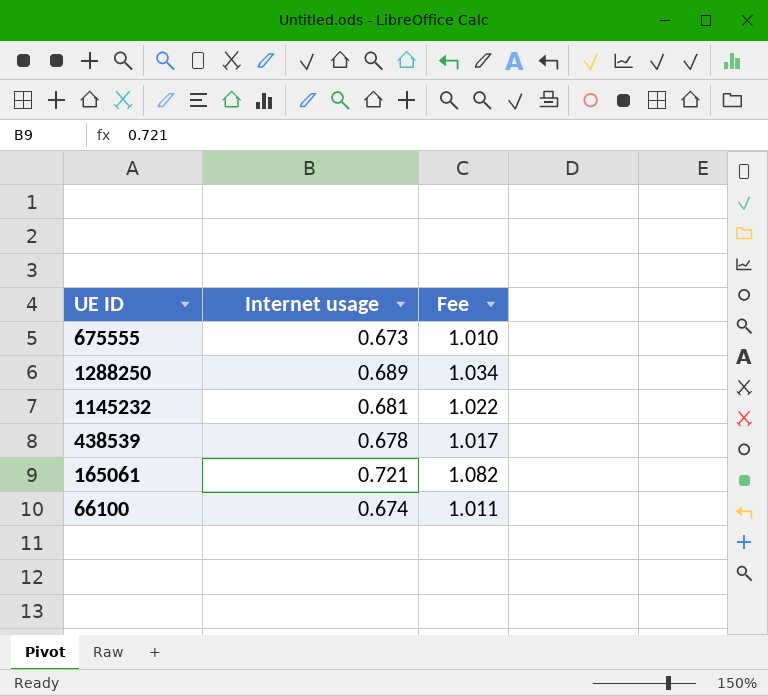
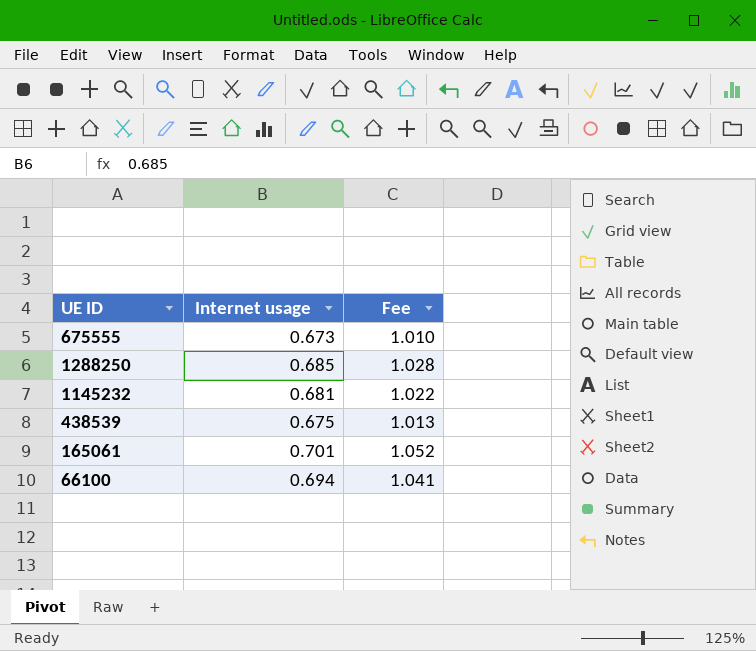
1288250 | Internet usage: 0.689 -> 0.685
1288250 | Fee: 1.034 -> 1.028
438539 | Internet usage: 0.678 -> 0.675
438539 | Fee: 1.017 -> 1.013
165061 | Internet usage: 0.721 -> 0.701
165061 | Fee: 1.082 -> 1.052
66100 | Internet usage: 0.674 -> 0.694
66100 | Fee: 1.011 -> 1.041

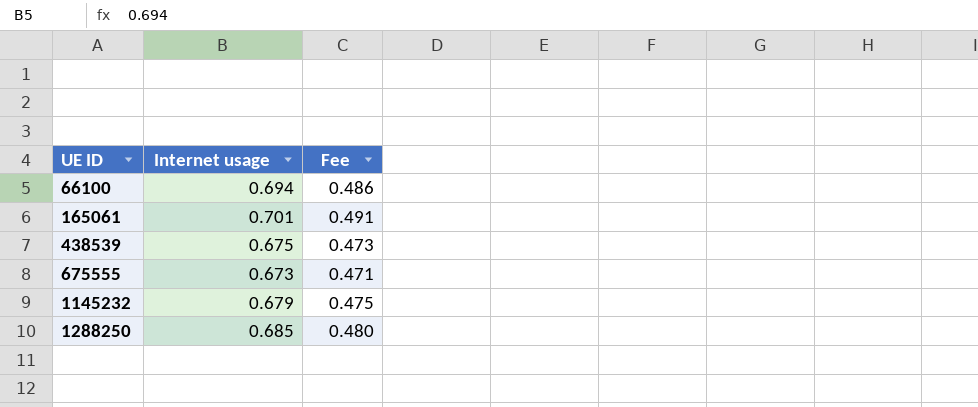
row order: none -> UE ID ascending
column Fee | formula: [Internet usage] * 1.5 -> [Internet usage] * 0.7
1145232 | Internet usage: 0.681 -> 0.679

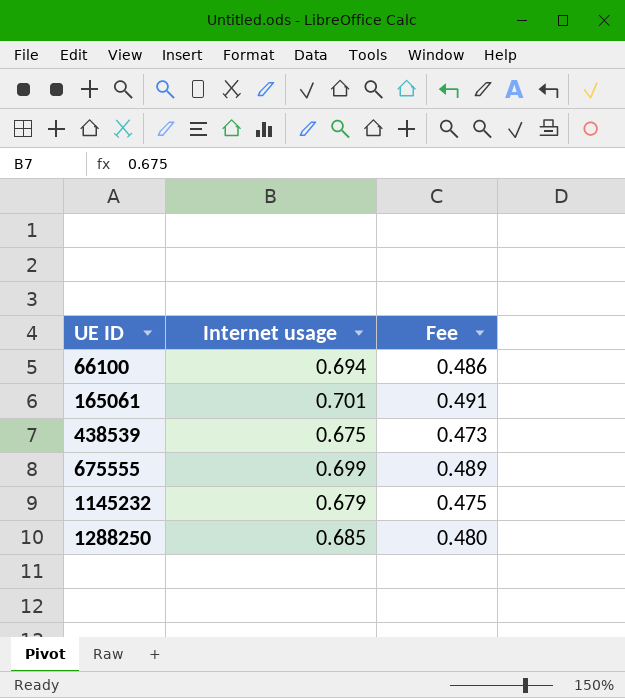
675555 | Internet usage: 0.673 -> 0.699
675555 | Fee: 0.471 -> 0.489

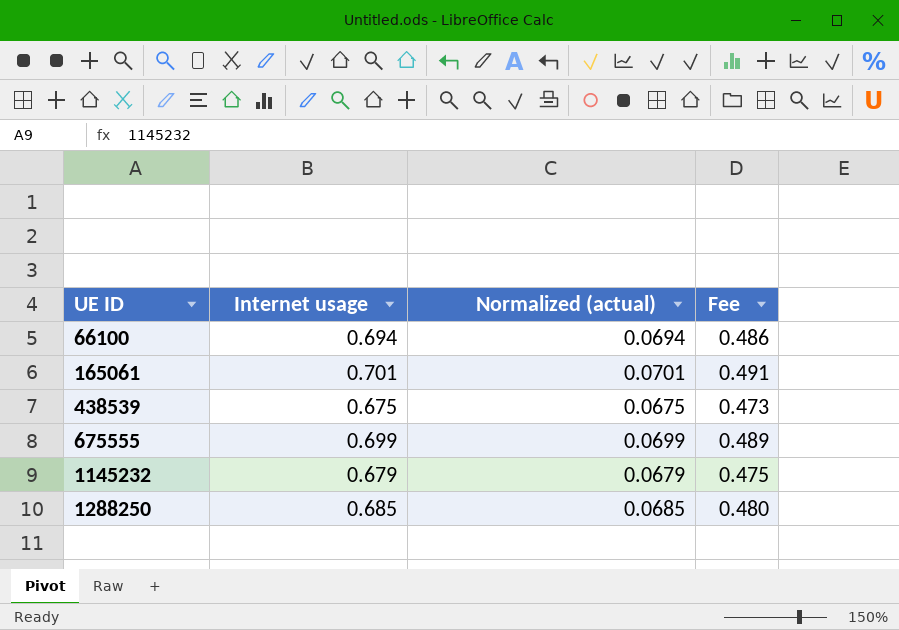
column Normalized (actual) | formula: none -> [Internet usage] * 0.1

